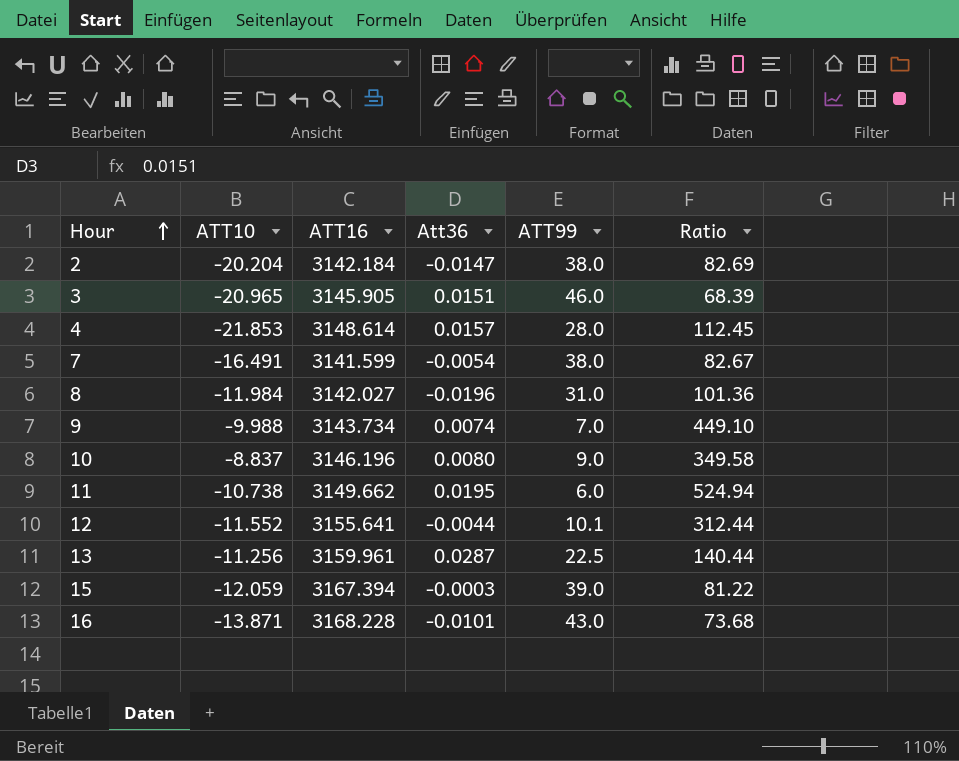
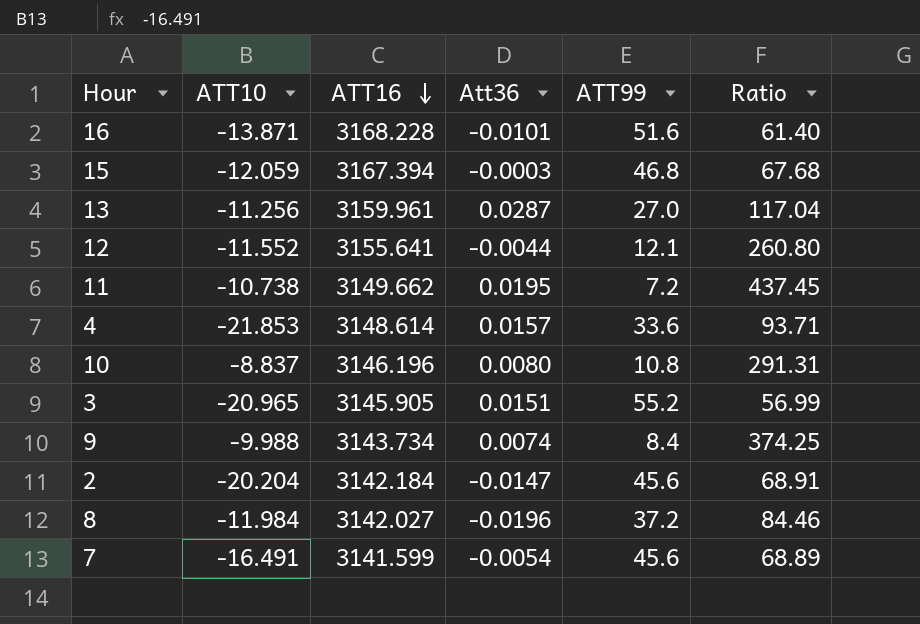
row order: Hour ascending -> ATT16 descending
16 | ATT99: 43.0 -> 51.6
16 | Ratio: 73.68 -> 61.40
15 | ATT99: 39.0 -> 46.8
15 | Ratio: 81.22 -> 67.68
13 | ATT99: 22.5 -> 27.0
13 | Ratio: 140.44 -> 117.04
12 | ATT99: 10.1 -> 12.1
12 | Ratio: 312.44 -> 260.80
11 | ATT99: 6.0 -> 7.2
11 | Ratio: 524.94 -> 437.45
4 | ATT99: 28.0 -> 33.6
4 | Ratio: 112.45 -> 93.71
10 | ATT99: 9.0 -> 10.8
10 | Ratio: 349.58 -> 291.31
3 | ATT99: 46.0 -> 55.2
3 | Ratio: 68.39 -> 56.99
9 | ATT99: 7.0 -> 8.4
9 | Ratio: 449.10 -> 374.25
2 | ATT99: 38.0 -> 45.6
2 | Ratio: 82.69 -> 68.91
8 | ATT99: 31.0 -> 37.2
8 | Ratio: 101.36 -> 84.46
7 | ATT99: 38.0 -> 45.6
7 | Ratio: 82.67 -> 68.89

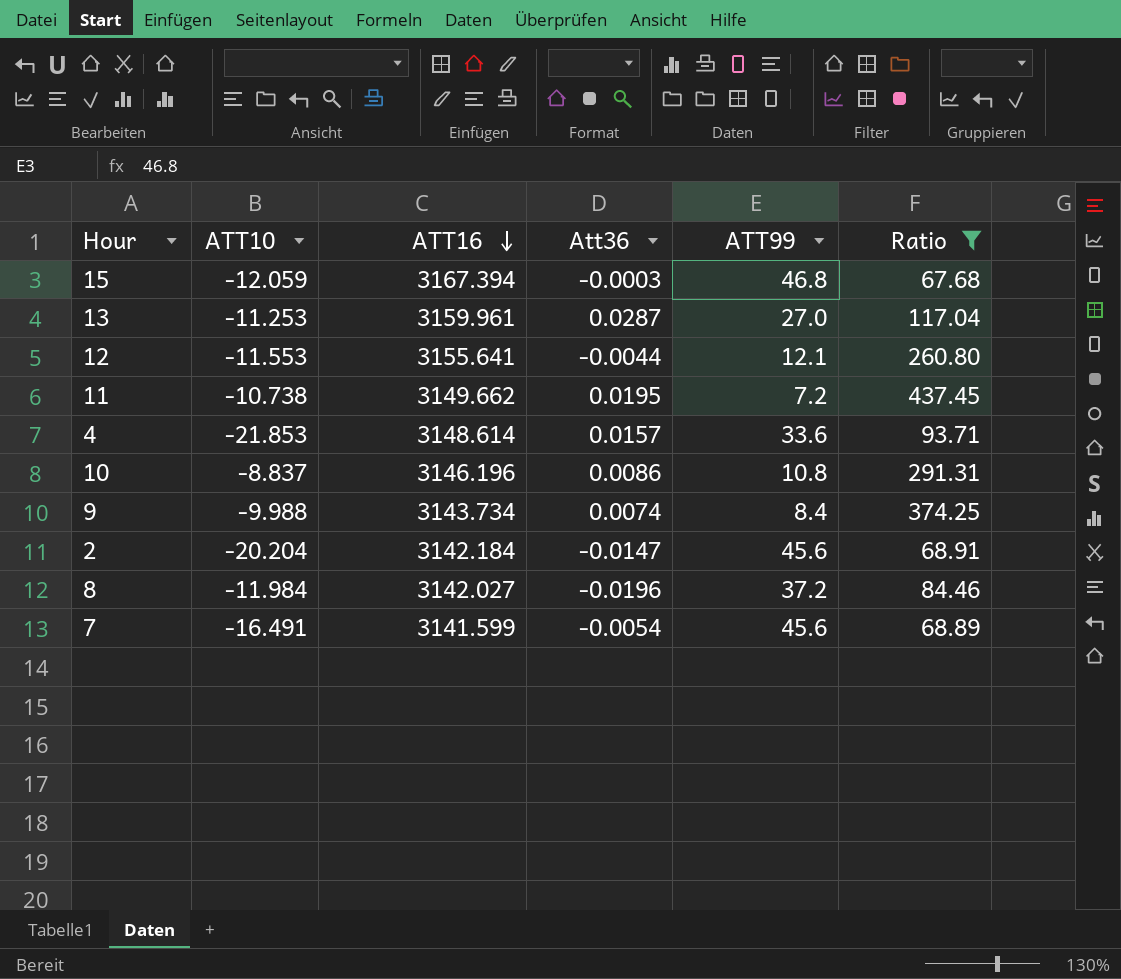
filter: none -> Ratio >= 67.68
13 | ATT10: -11.256 -> -11.253
12 | ATT10: -11.552 -> -11.553
10 | Att36: 0.0080 -> 0.0086

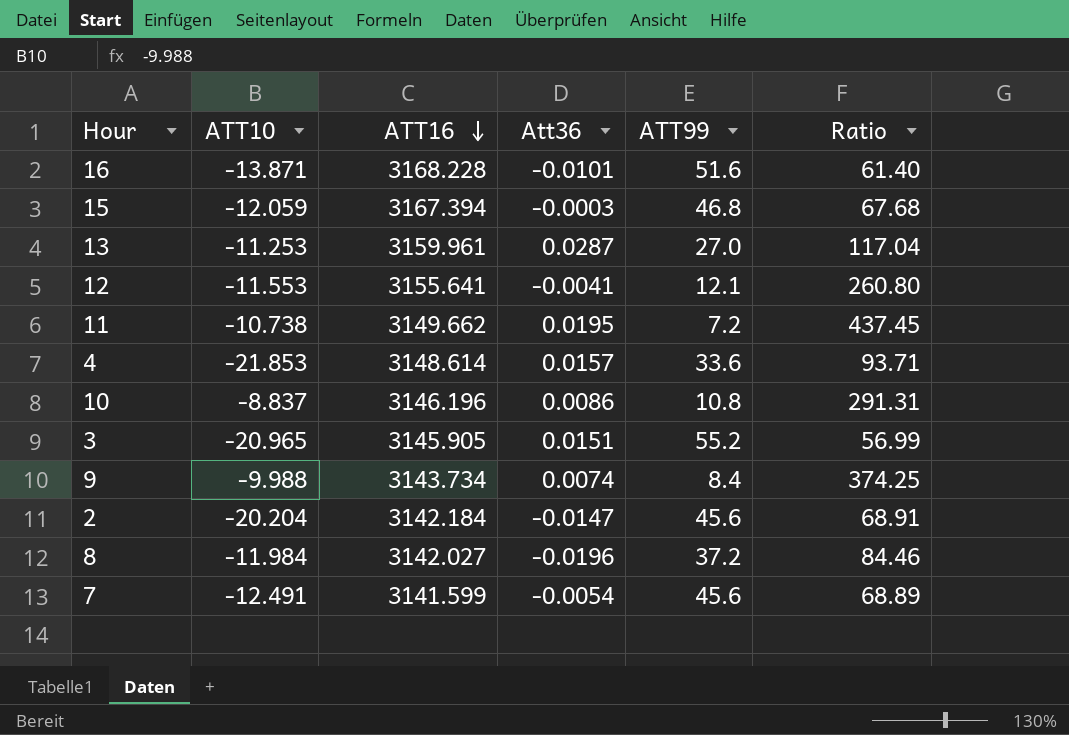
filter: Ratio >= 67.68 -> none
12 | Att36: -0.0044 -> -0.0041
7 | ATT10: -16.491 -> -12.491

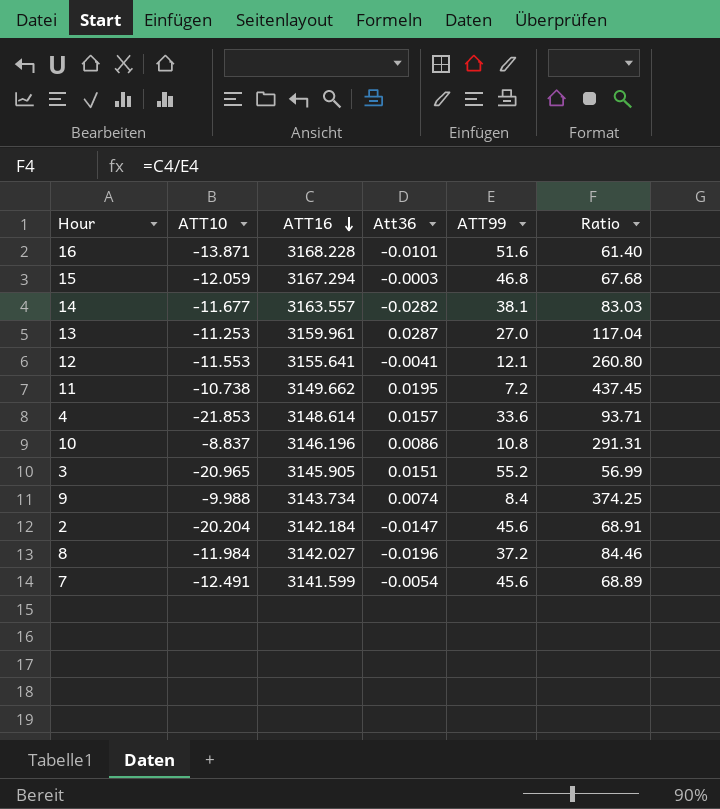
15 | ATT16: 3167.394 -> 3167.294
row 14: none -> -11.677 | 3163.557 | -0.0282 | 38.1 | 83.03

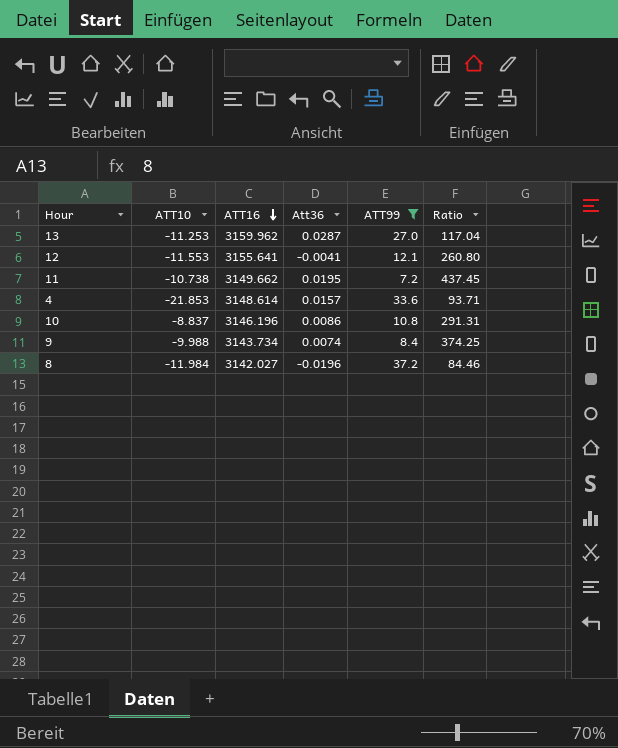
filter: none -> ATT99 <= 37.2
13 | ATT16: 3159.961 -> 3159.962

